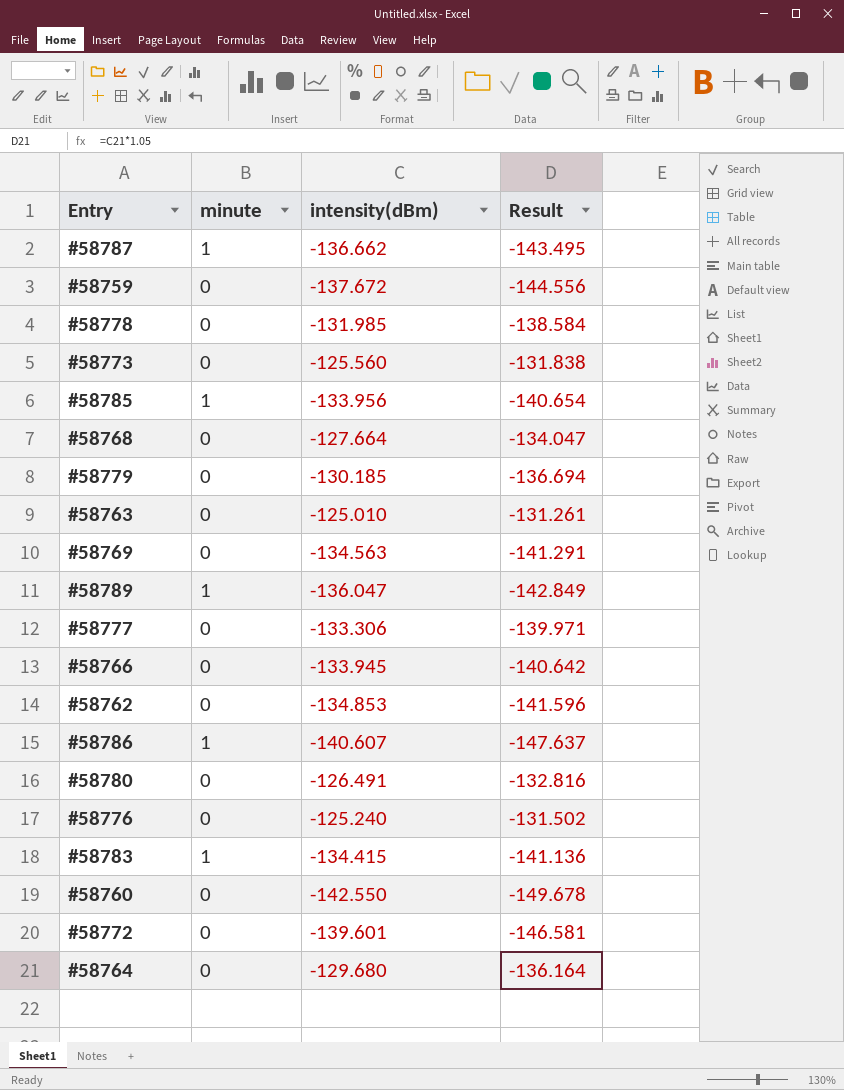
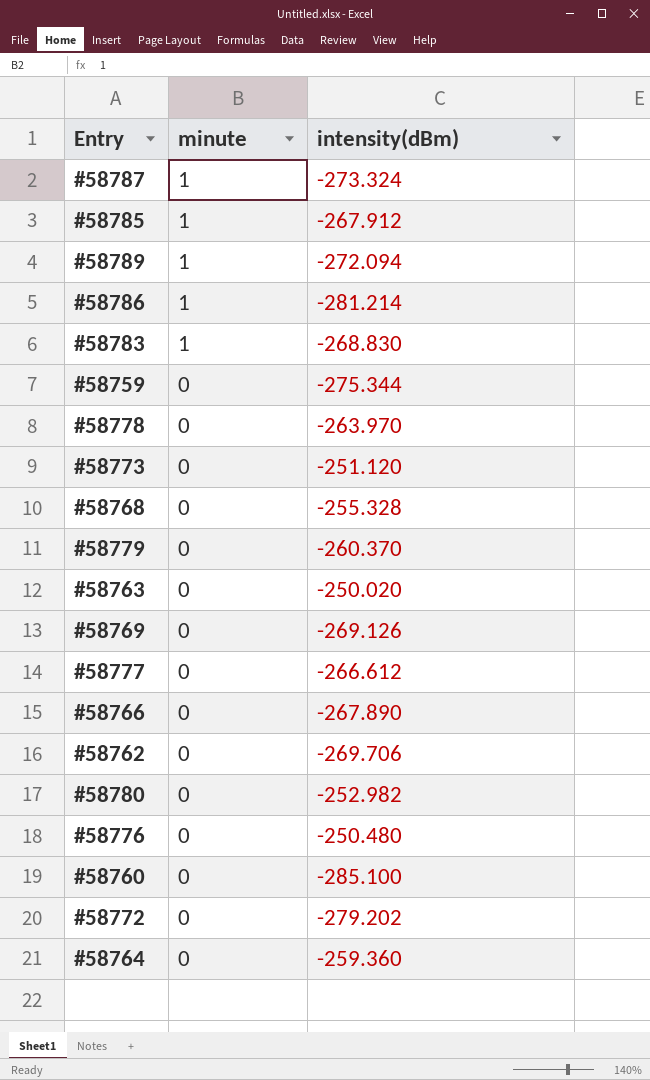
row order: none -> minute descending
column Result | formula: [intensity(dBm)] * 1.05 -> none
#58787 | intensity(dBm): -136.662 -> -273.324
#58785 | intensity(dBm): -133.956 -> -267.912
#58789 | intensity(dBm): -136.047 -> -272.094
#58786 | intensity(dBm): -140.607 -> -281.214
#58783 | intensity(dBm): -134.415 -> -268.830
#58759 | intensity(dBm): -137.672 -> -275.344
#58778 | intensity(dBm): -131.985 -> -263.970
#58773 | intensity(dBm): -125.560 -> -251.120
#58768 | intensity(dBm): -127.664 -> -255.328
#58779 | intensity(dBm): -130.185 -> -260.370
#58763 | intensity(dBm): -125.010 -> -250.020
#58769 | intensity(dBm): -134.563 -> -269.126
#58777 | intensity(dBm): -133.306 -> -266.612
#58766 | intensity(dBm): -133.945 -> -267.890
#58762 | intensity(dBm): -134.853 -> -269.706
#58780 | intensity(dBm): -126.491 -> -252.982
#58776 | intensity(dBm): -125.240 -> -250.480
#58760 | intensity(dBm): -142.550 -> -285.100
#58772 | intensity(dBm): -139.601 -> -279.202
#58764 | intensity(dBm): -129.680 -> -259.360

